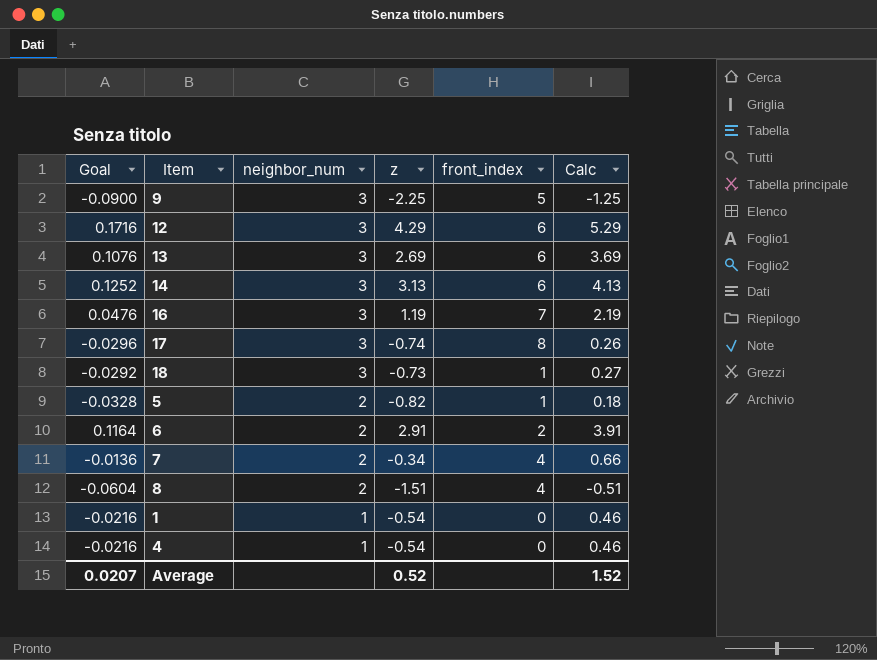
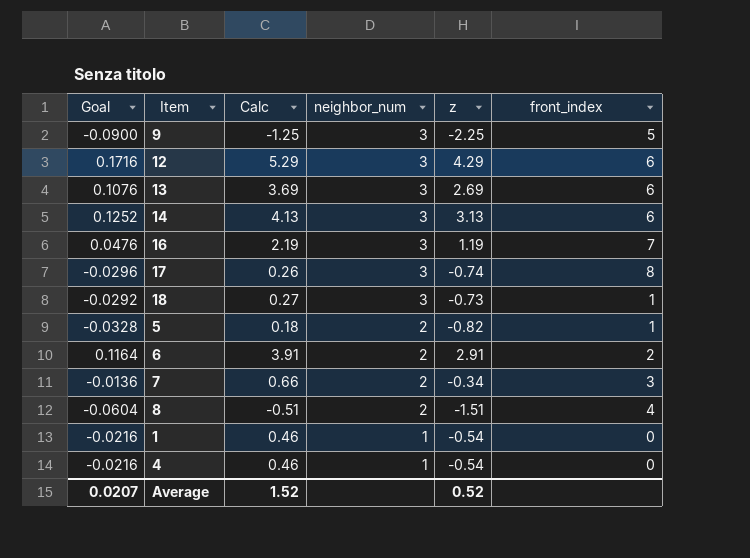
column Calc | position: 6 -> 3
7 | front_index: 4 -> 3

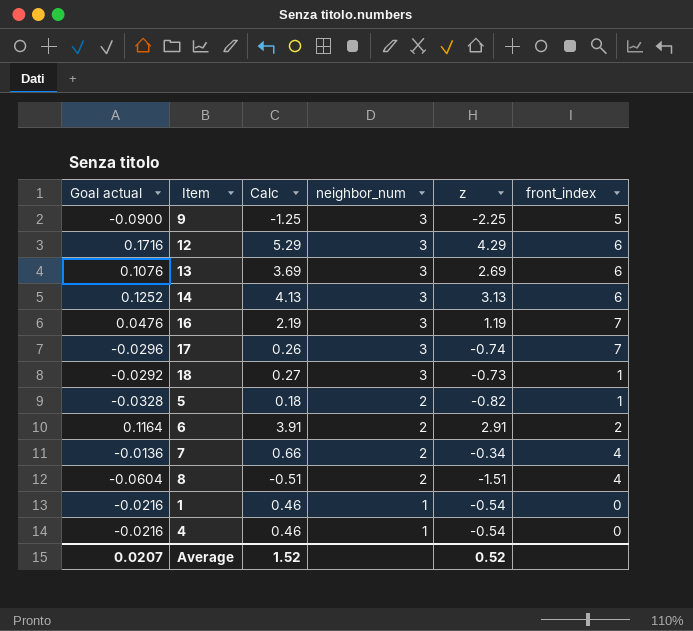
column name: Goal -> Goal actual
17 | front_index: 8 -> 7
7 | front_index: 3 -> 4

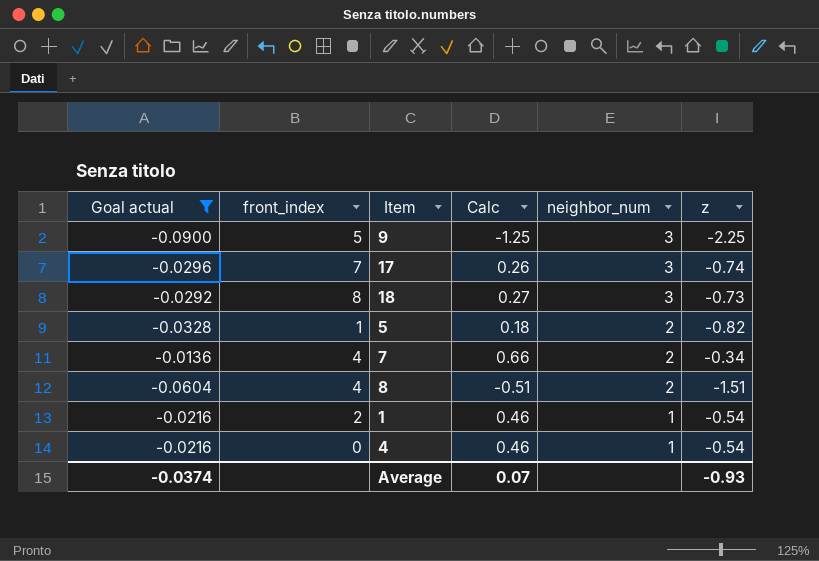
filter: none -> Goal actual <= -0.0136
column front_index | position: 6 -> 2
18 | front_index: 1 -> 8
1 | front_index: 0 -> 2
Average | Goal actual: 0.0207 -> -0.0374
Average | Calc: 1.52 -> 0.07
Average | z: 0.52 -> -0.93

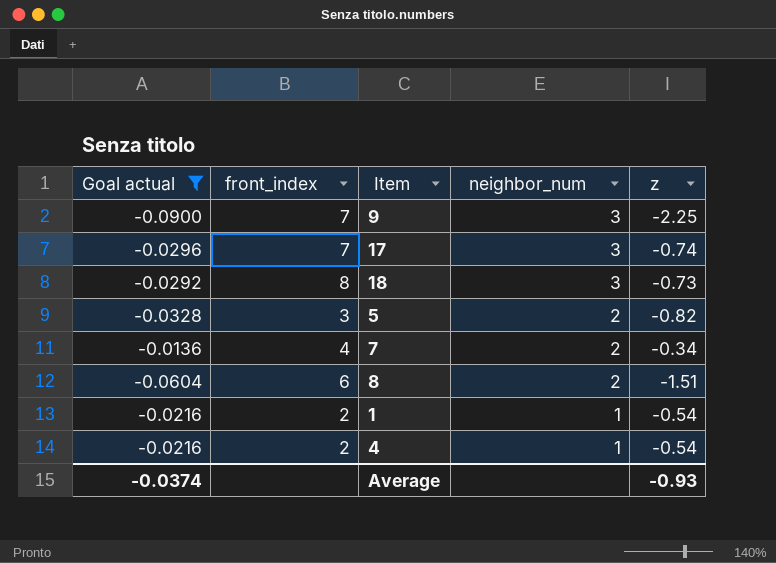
column Calc | formula: [z] + 1 -> none
9 | front_index: 5 -> 7
5 | front_index: 1 -> 3
8 | front_index: 4 -> 6
4 | front_index: 0 -> 2

